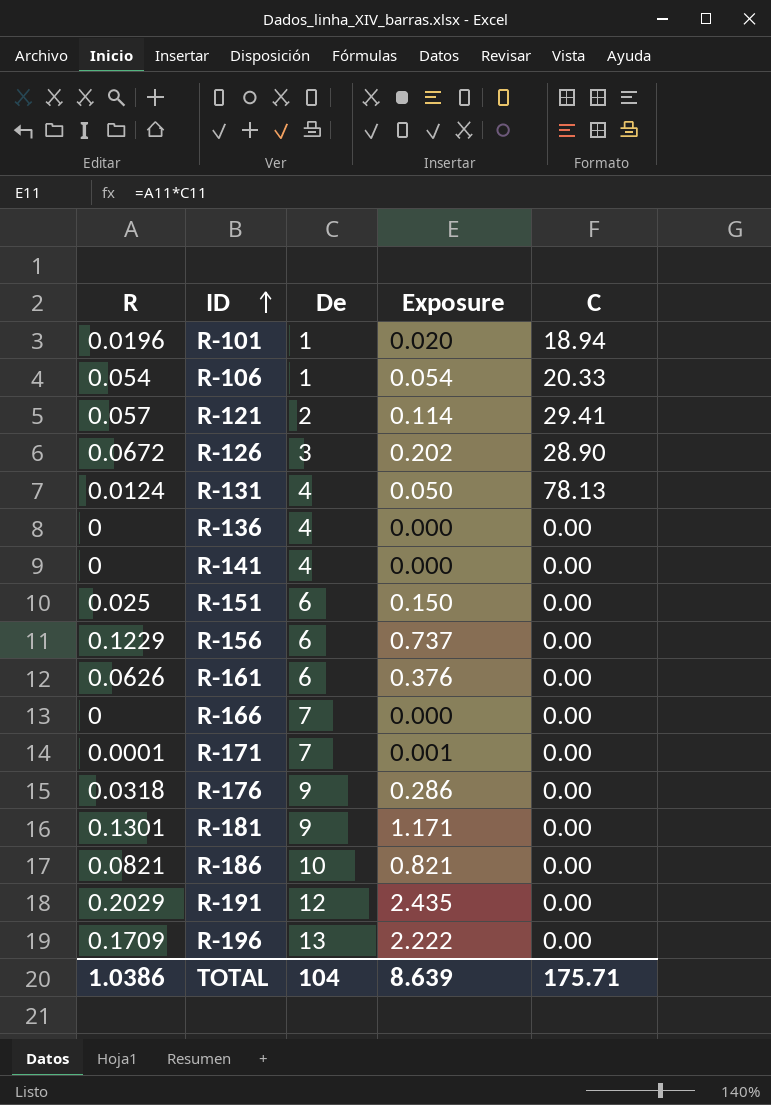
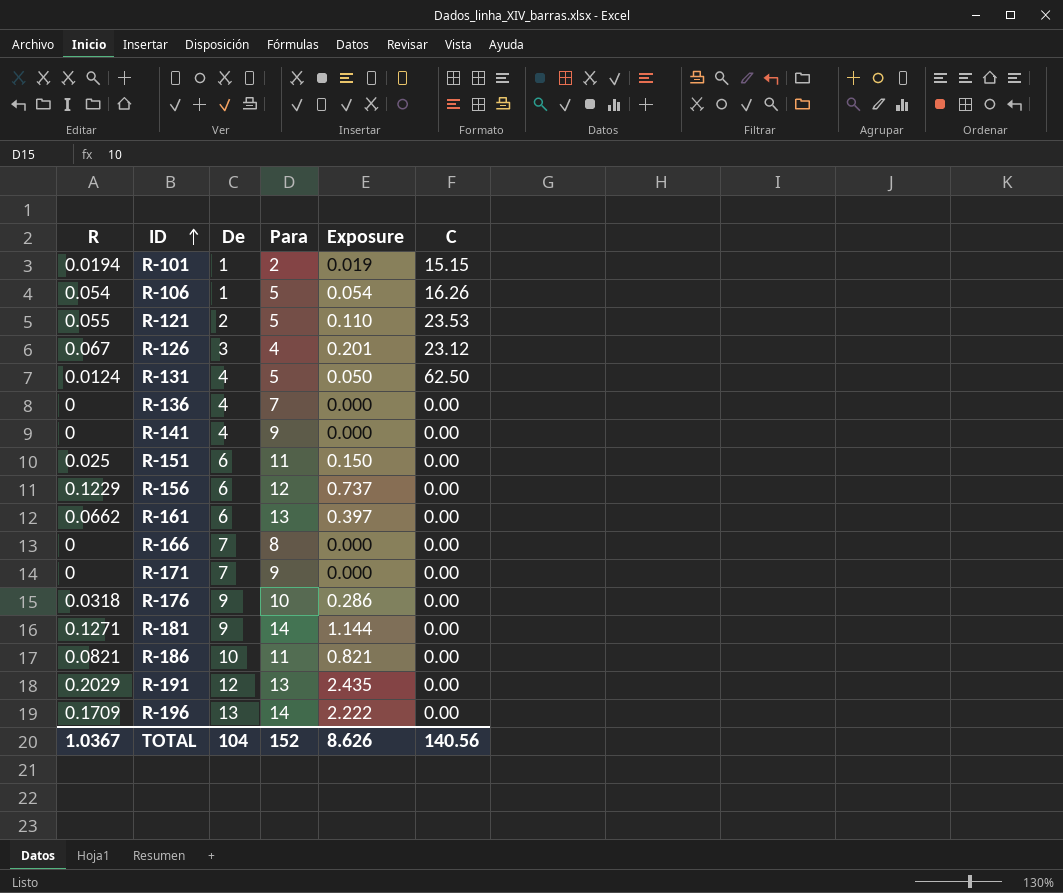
column Para | position: none -> 4
R-101 | R: 0.0196 -> 0.0194
R-101 | Exposure: 0.020 -> 0.019
R-101 | C: 18.94 -> 15.15
R-106 | C: 20.33 -> 16.26
R-121 | R: 0.057 -> 0.055
R-121 | Exposure: 0.114 -> 0.110
R-121 | C: 29.41 -> 23.53
R-126 | R: 0.0672 -> 0.067
R-126 | Exposure: 0.202 -> 0.201
R-126 | C: 28.90 -> 23.12
R-131 | C: 78.13 -> 62.50
R-161 | R: 0.0626 -> 0.0662
R-161 | Exposure: 0.376 -> 0.397
R-171 | R: 0.0001 -> 0
R-171 | Exposure: 0.001 -> 0.000
R-181 | R: 0.1301 -> 0.1271
R-181 | Exposure: 1.171 -> 1.144
TOTAL | R: 1.0386 -> 1.0367
TOTAL | Exposure: 8.639 -> 8.626
TOTAL | C: 175.71 -> 140.56

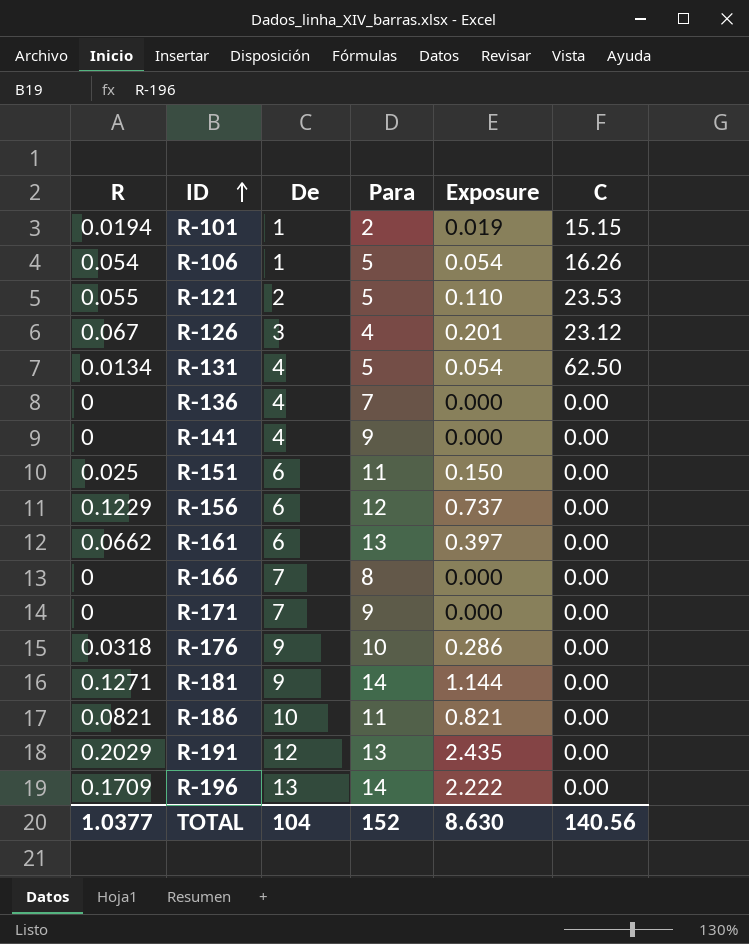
R-131 | R: 0.0124 -> 0.0134
R-131 | Exposure: 0.050 -> 0.054
TOTAL | R: 1.0367 -> 1.0377
TOTAL | Exposure: 8.626 -> 8.630

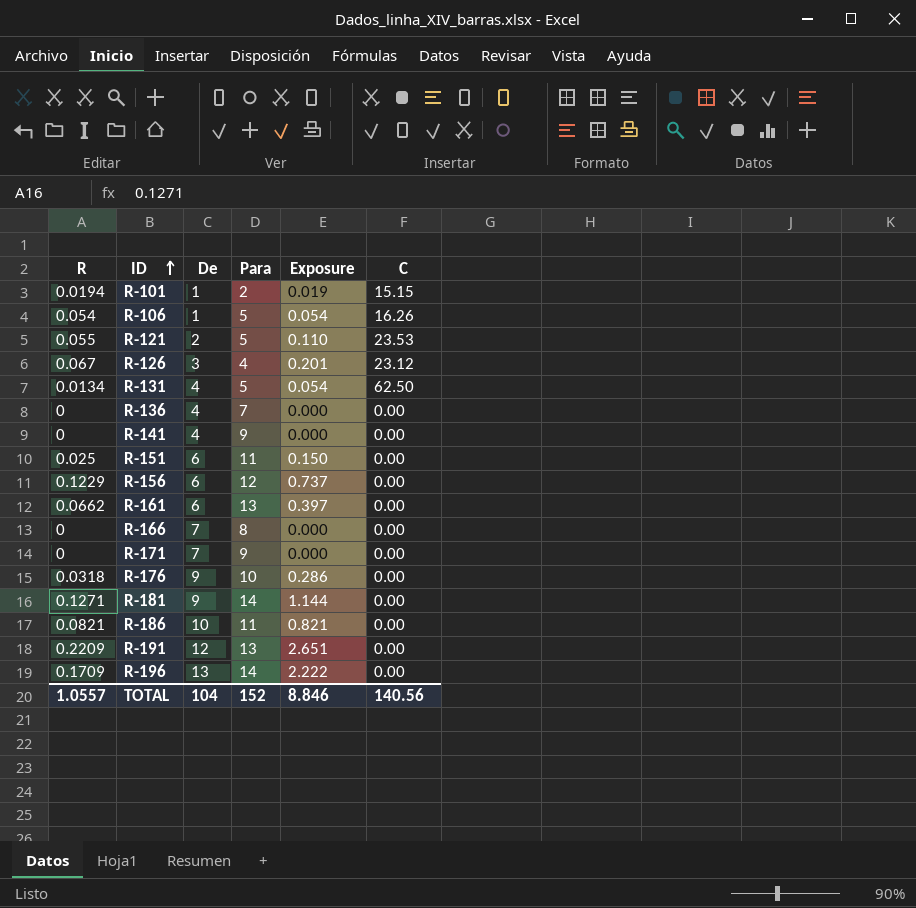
R-191 | R: 0.2029 -> 0.2209
R-191 | Exposure: 2.435 -> 2.651
TOTAL | R: 1.0377 -> 1.0557
TOTAL | Exposure: 8.630 -> 8.846

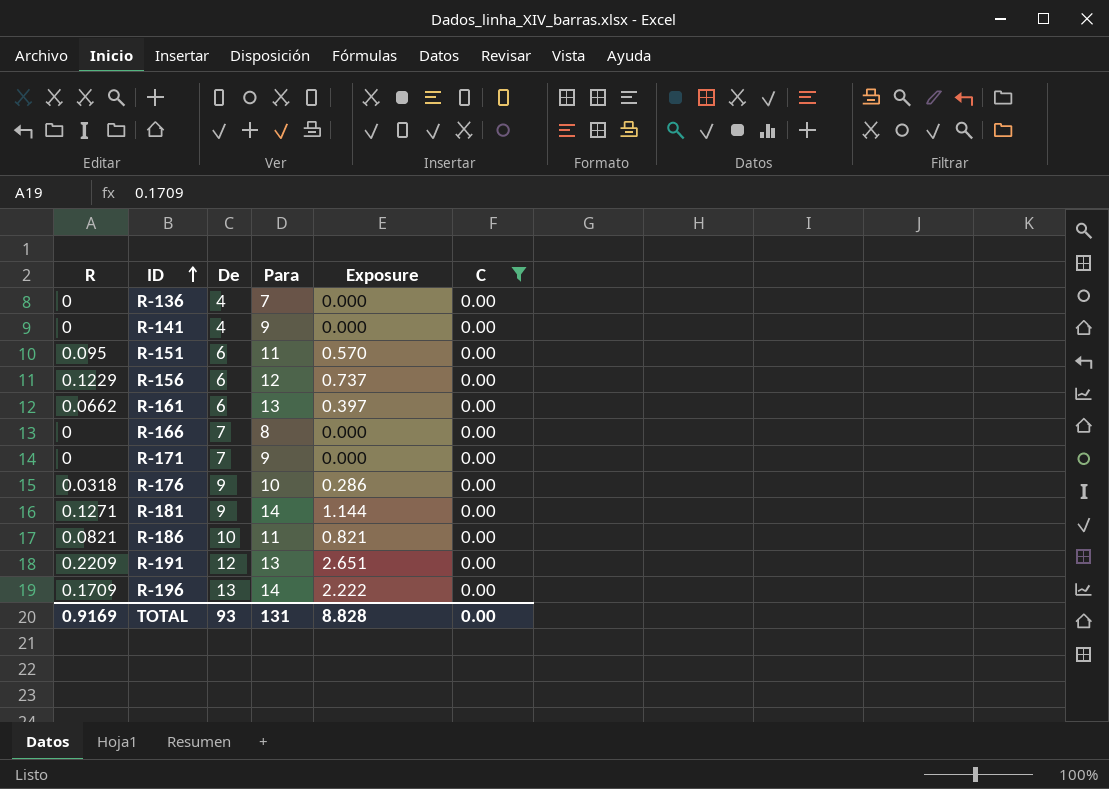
filter: none -> C = 0.00
R-151 | R: 0.025 -> 0.095
R-151 | Exposure: 0.150 -> 0.570
TOTAL | R: 1.0557 -> 0.9169
TOTAL | De: 104 -> 93
TOTAL | Para: 152 -> 131
TOTAL | Exposure: 8.846 -> 8.828
TOTAL | C: 140.56 -> 0.00

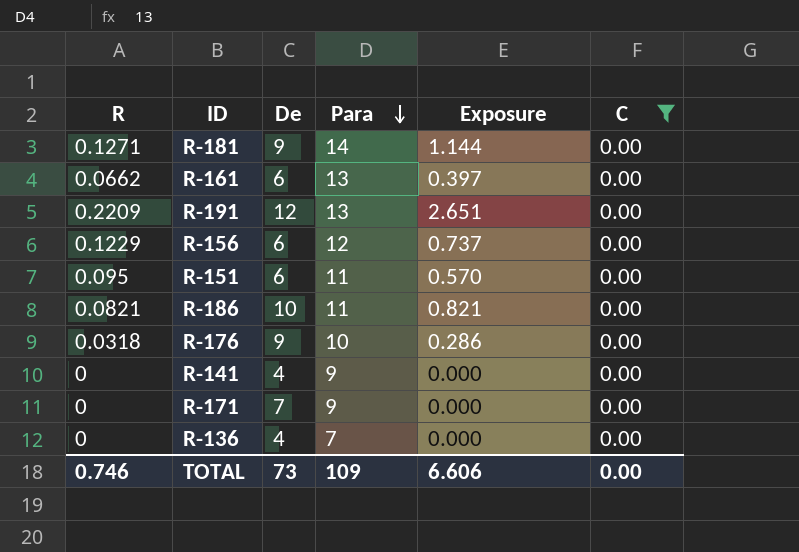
row order: ID ascending -> Para descending
row R-166: 0 | 7 | 8 | 0.000 | 0.00 -> none
row R-196: 0.1709 | 13 | 14 | 2.222 | 0.00 -> none
TOTAL | R: 0.9169 -> 0.746
TOTAL | De: 93 -> 73
TOTAL | Para: 131 -> 109
TOTAL | Exposure: 8.828 -> 6.606

